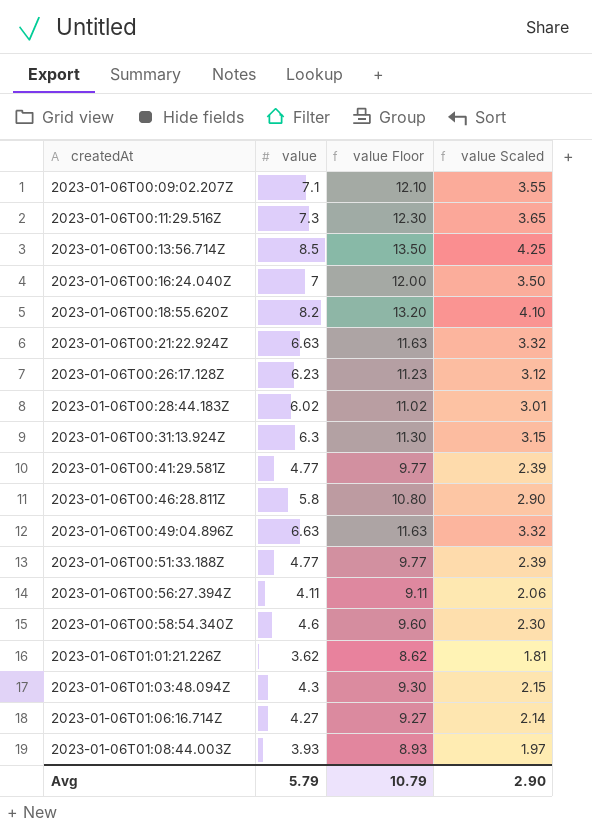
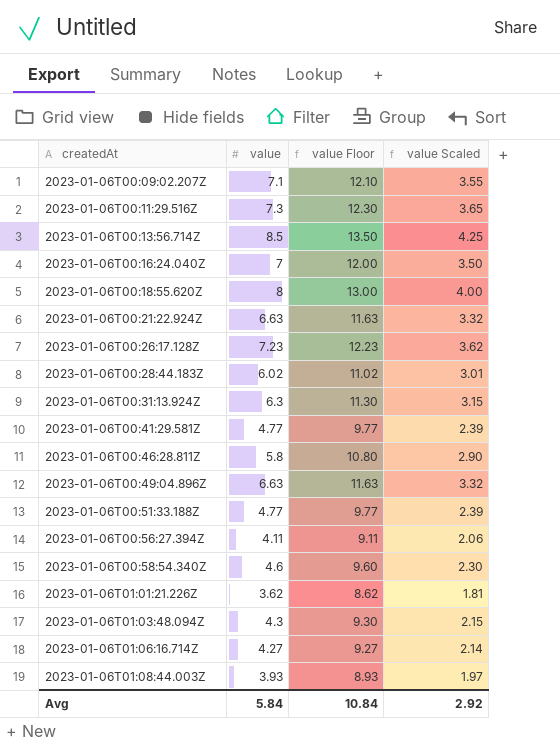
2023-01-06T00:18:55.620Z | value: 8.2 -> 8
2023-01-06T00:18:55.620Z | value Floor: 13.20 -> 13.00
2023-01-06T00:18:55.620Z | value Scaled: 4.10 -> 4.00
2023-01-06T00:26:17.128Z | value: 6.23 -> 7.23
2023-01-06T00:26:17.128Z | value Floor: 11.23 -> 12.23
2023-01-06T00:26:17.128Z | value Scaled: 3.12 -> 3.62
Avg | value: 5.79 -> 5.84
Avg | value Floor: 10.79 -> 10.84
Avg | value Scaled: 2.90 -> 2.92

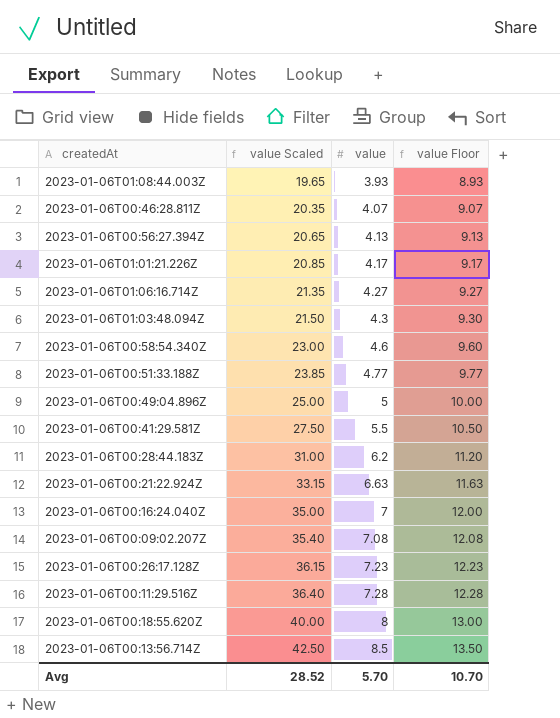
row order: createdAt ascending -> value Scaled ascending
column value Scaled | formula: [value] * 0.5 -> [value] * 5
column value Scaled | position: 4 -> 2
row 2023-01-06T00:31:13.924Z: 6.3 | 11.30 | 3.15 -> none
2023-01-06T00:46:28.811Z | value: 5.8 -> 4.07
2023-01-06T00:46:28.811Z | value Floor: 10.80 -> 9.07
2023-01-06T00:56:27.394Z | value: 4.11 -> 4.13
2023-01-06T00:56:27.394Z | value Floor: 9.11 -> 9.13
2023-01-06T01:01:21.226Z | value: 3.62 -> 4.17
2023-01-06T01:01:21.226Z | value Floor: 8.62 -> 9.17
2023-01-06T00:49:04.896Z | value: 6.63 -> 5
2023-01-06T00:49:04.896Z | value Floor: 11.63 -> 10.00
2023-01-06T00:41:29.581Z | value: 4.77 -> 5.5
2023-01-06T00:41:29.581Z | value Floor: 9.77 -> 10.50
2023-01-06T00:28:44.183Z | value: 6.02 -> 6.2
2023-01-06T00:28:44.183Z | value Floor: 11.02 -> 11.20
2023-01-06T00:09:02.207Z | value: 7.1 -> 7.08
2023-01-06T00:09:02.207Z | value Floor: 12.10 -> 12.08
2023-01-06T00:11:29.516Z | value: 7.3 -> 7.28
2023-01-06T00:11:29.516Z | value Floor: 12.30 -> 12.28
Avg | value Scaled: 2.92 -> 28.52
Avg | value: 5.84 -> 5.70
Avg | value Floor: 10.84 -> 10.70

